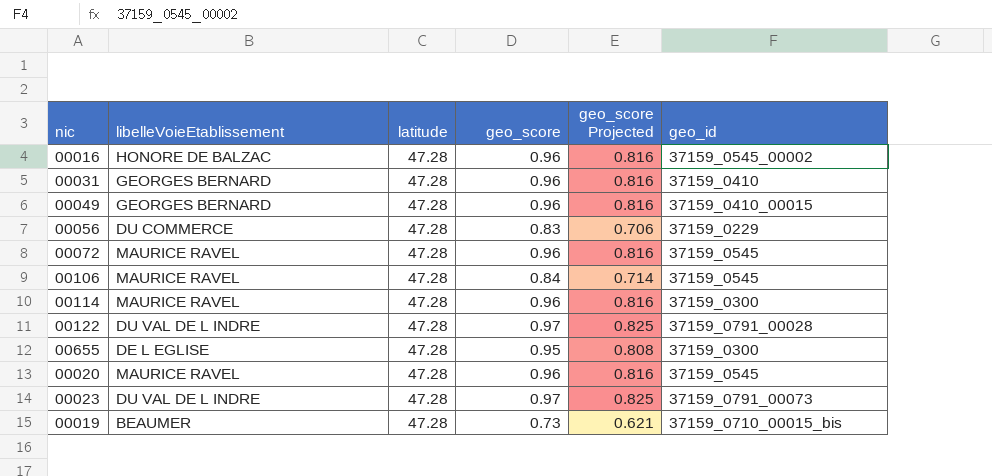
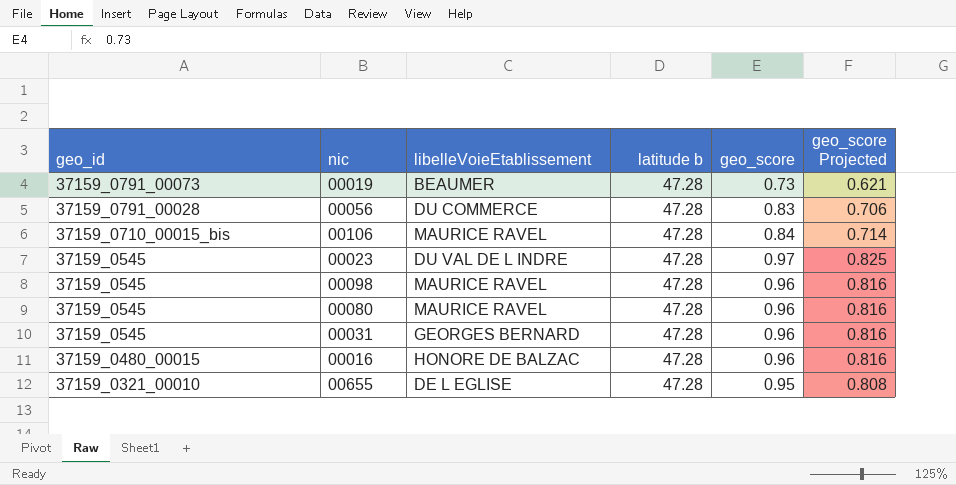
row order: none -> geo_id descending
column geo_id | position: 6 -> 1
column name: latitude -> latitude b
row 00049: GEORGES BERNARD | 47.28 | 0.96 | 0.816 | 37159_0410_00015 -> none
row 00072: MAURICE RAVEL | 47.28 | 0.96 | 0.816 | 37159_0545 -> none
row 00114: MAURICE RAVEL | 47.28 | 0.96 | 0.816 | 37159_0300 -> none
row 00122: DU VAL DE L INDRE | 47.28 | 0.97 | 0.825 | 37159_0791_00028 -> none
row 00020: MAURICE RAVEL | 47.28 | 0.96 | 0.816 | 37159_0545 -> none
00019 | geo_id: 37159_0710_00015_bis -> 37159_0791_00073
00056 | geo_id: 37159_0229 -> 37159_0791_00028
00106 | geo_id: 37159_0545 -> 37159_0710_00015_bis
00023 | geo_id: 37159_0791_00073 -> 37159_0545
row 00098: none -> 37159_0545 | MAURICE RAVEL | 47.28 | 0.96 | 0.816
row 00080: none -> 37159_0545 | MAURICE RAVEL | 47.28 | 0.96 | 0.816
00031 | geo_id: 37159_0410 -> 37159_0545
00016 | geo_id: 37159_0545_00002 -> 37159_0480_00015
00655 | geo_id: 37159_0300 -> 37159_0321_00010

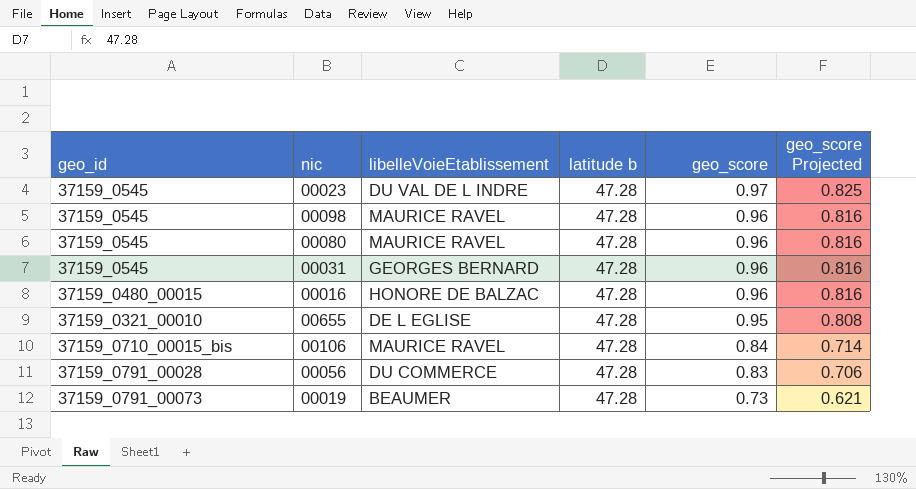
row order: geo_id descending -> geo_score descending

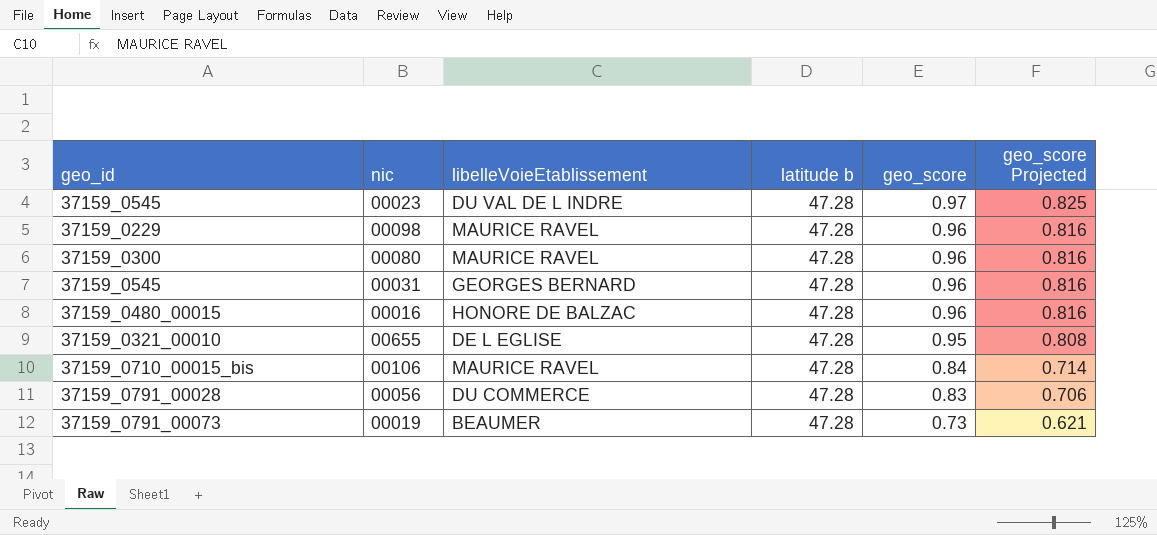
00098 | geo_id: 37159_0545 -> 37159_0229
00080 | geo_id: 37159_0545 -> 37159_0300

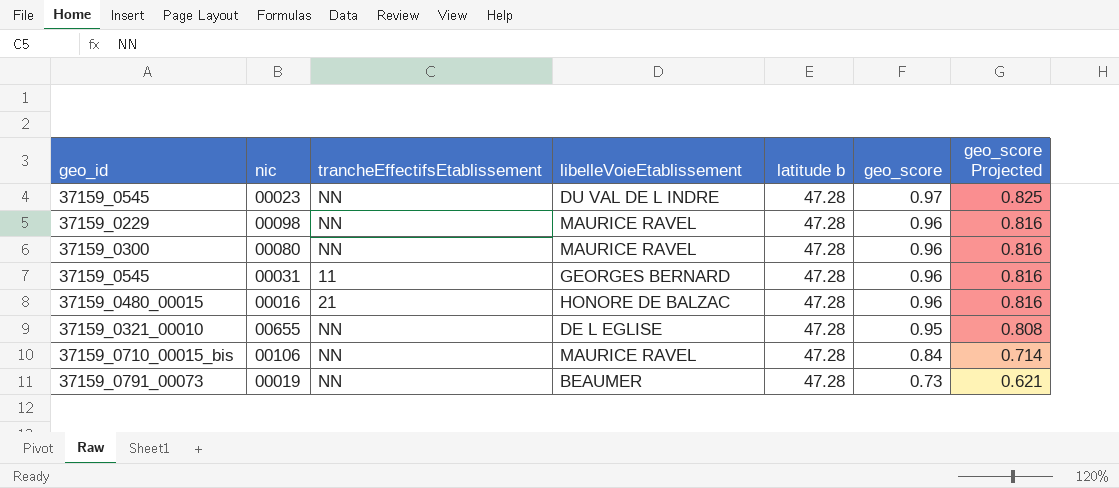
column trancheEffectifsEtablissement | position: none -> 3
row 00056: 37159_0791_00028 | DU COMMERCE | 47.28 | 0.83 | 0.706 -> none

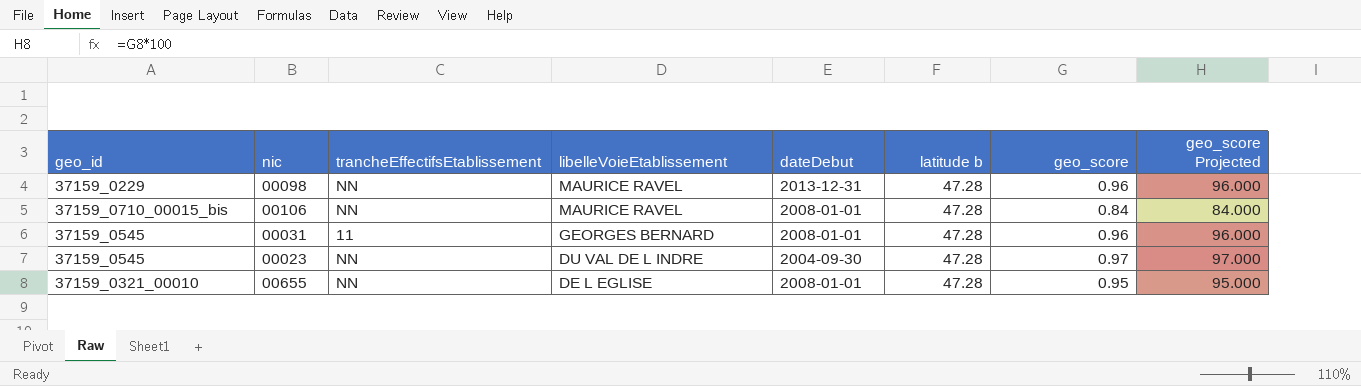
row order: geo_score descending -> libelleVoieEtablissement descending
column dateDebut | position: none -> 5
column geo_score Projected | formula: [geo_score] * 0.85 -> [geo_score] * 100
row 00080: 37159_0300 | NN | MAURICE RAVEL | 47.28 | 0.96 | 0.816 -> none
row 00016: 37159_0480_00015 | 21 | HONORE DE BALZAC | 47.28 | 0.96 | 0.816 -> none
row 00019: 37159_0791_00073 | NN | BEAUMER | 47.28 | 0.73 | 0.621 -> none

